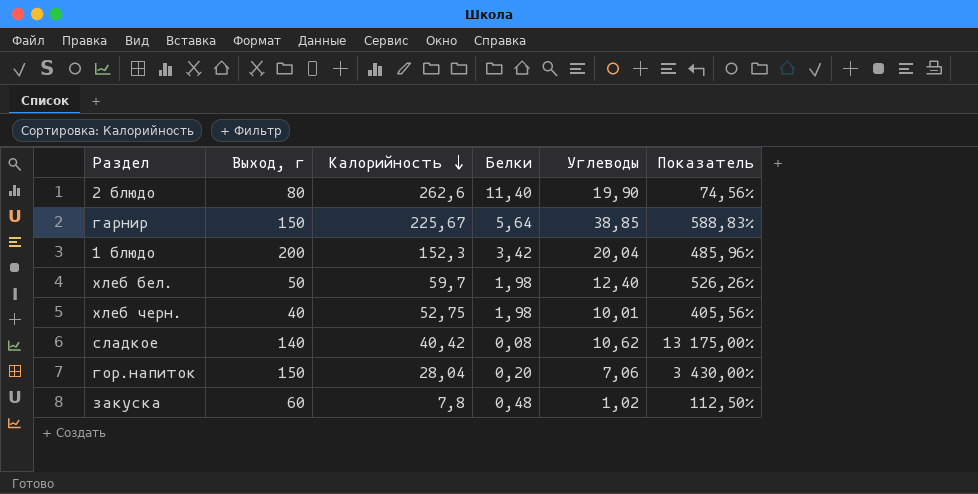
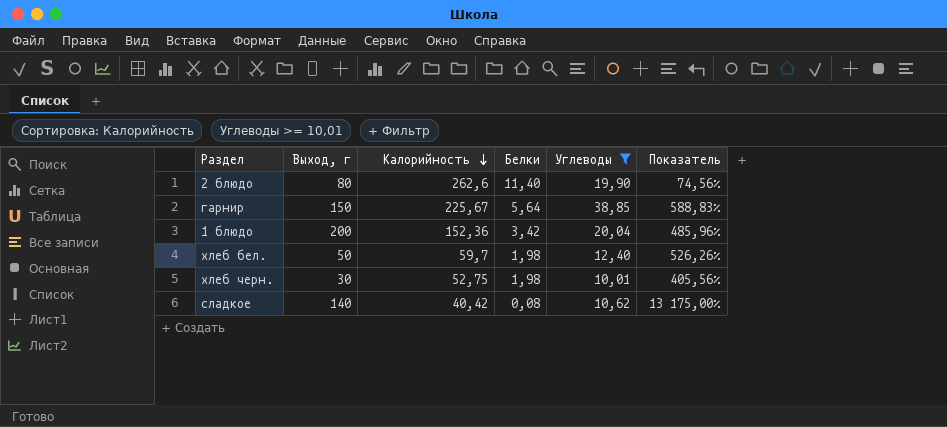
filter: none -> Углеводы >= 10,01
1 блюдо | Калорийность: 152,3 -> 152,36
хлеб черн. | Выход, г: 40 -> 30

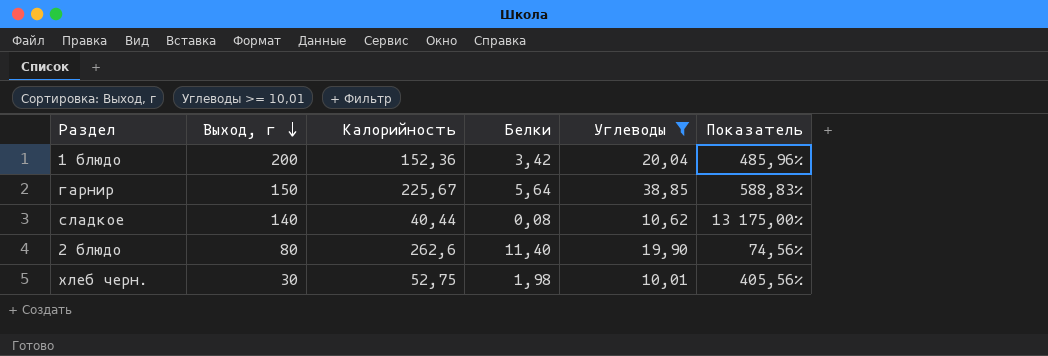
row order: Калорийность descending -> Выход, г descending
row хлеб бел.: 50 | 59,7 | 1,98 | 12,40 | 526,26% -> none
сладкое | Калорийность: 40,42 -> 40,44

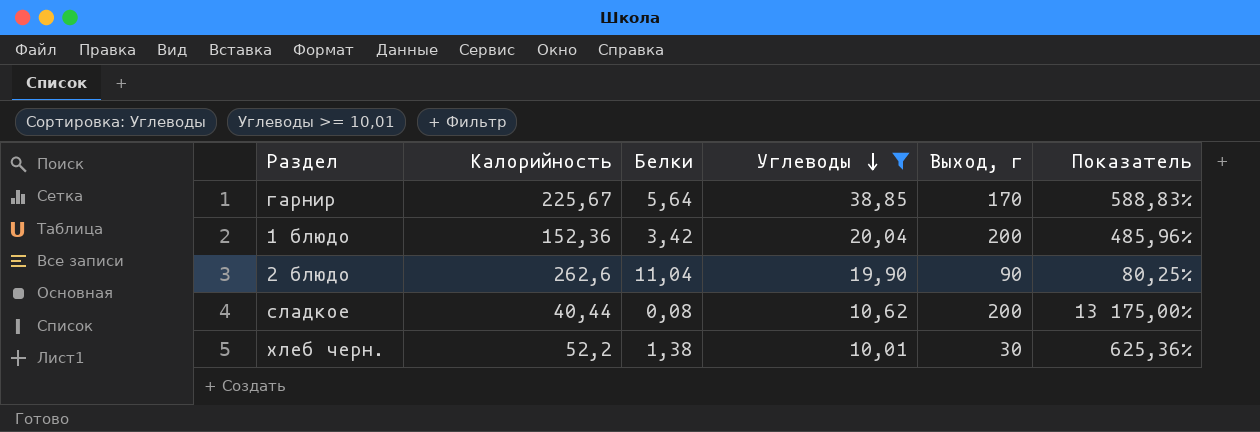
row order: Выход, г descending -> Углеводы descending
column Выход, г | position: 2 -> 5
гарнир | Выход, г: 150 -> 170
2 блюдо | Белки: 11,40 -> 11,04
2 блюдо | Выход, г: 80 -> 90
2 блюдо | Показатель: 74,56% -> 80,25%
сладкое | Выход, г: 140 -> 200
хлеб черн. | Калорийность: 52,75 -> 52,2
хлеб черн. | Белки: 1,98 -> 1,38
хлеб черн. | Показатель: 405,56% -> 625,36%

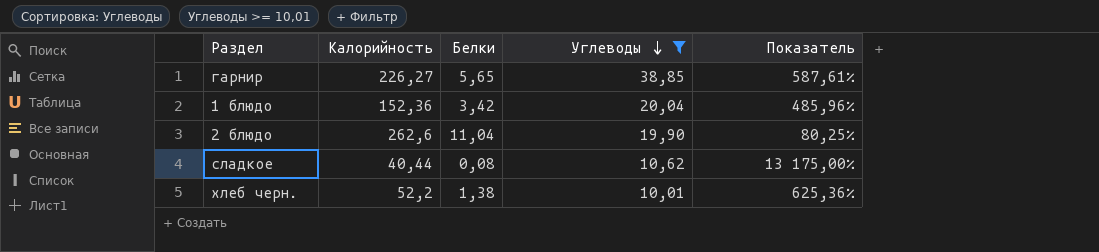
column Выход, г | position: 5 -> none
гарнир | Калорийность: 225,67 -> 226,27
гарнир | Белки: 5,64 -> 5,65
гарнир | Показатель: 588,83% -> 587,61%

